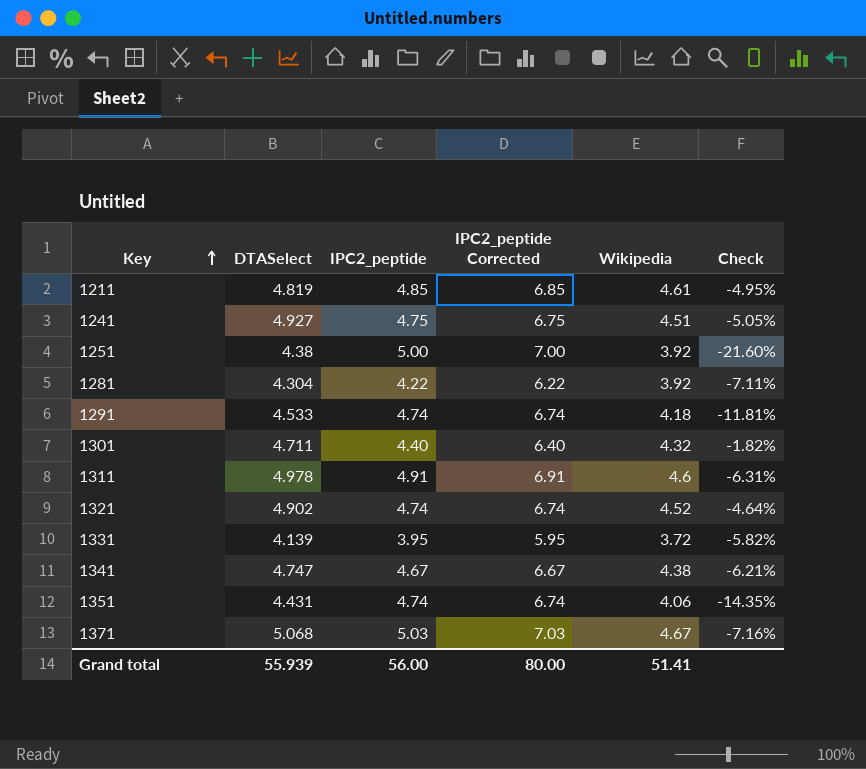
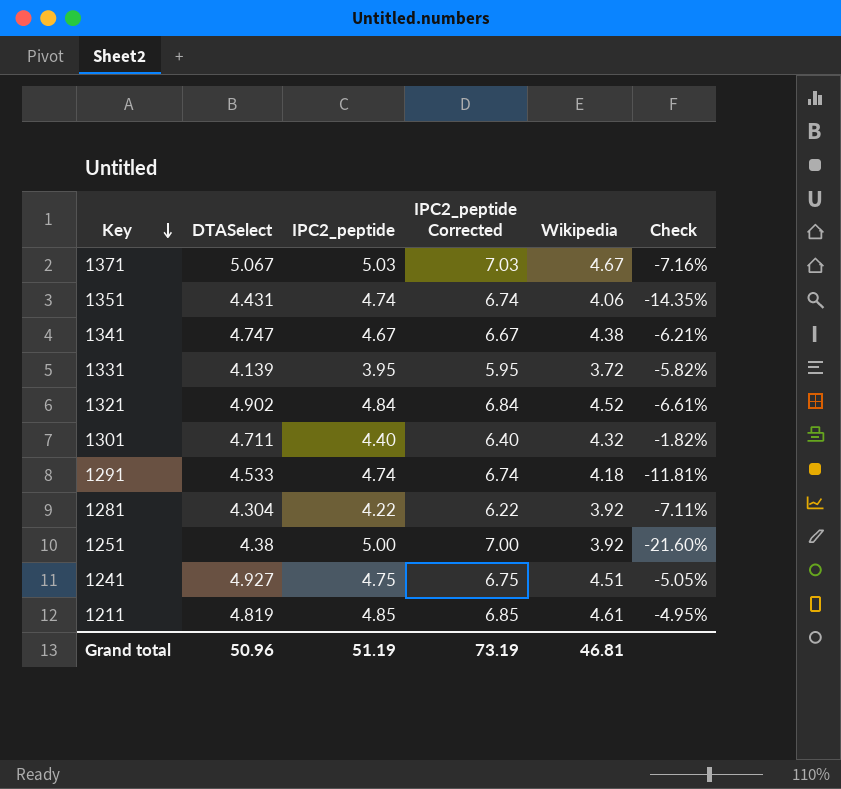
row order: Key ascending -> Key descending
row 1311: 4.978 | 4.91 | 6.91 | 4.6 | -6.31% -> none
1371 | DTASelect: 5.068 -> 5.067
1321 | IPC2_peptide: 4.74 -> 4.84
1321 | IPC2_peptide Corrected: 6.74 -> 6.84
1321 | Check: -4.64% -> -6.61%
Grand total | DTASelect: 55.939 -> 50.96
Grand total | IPC2_peptide: 56.00 -> 51.19
Grand total | IPC2_peptide Corrected: 80.00 -> 73.19
Grand total | Wikipedia: 51.41 -> 46.81

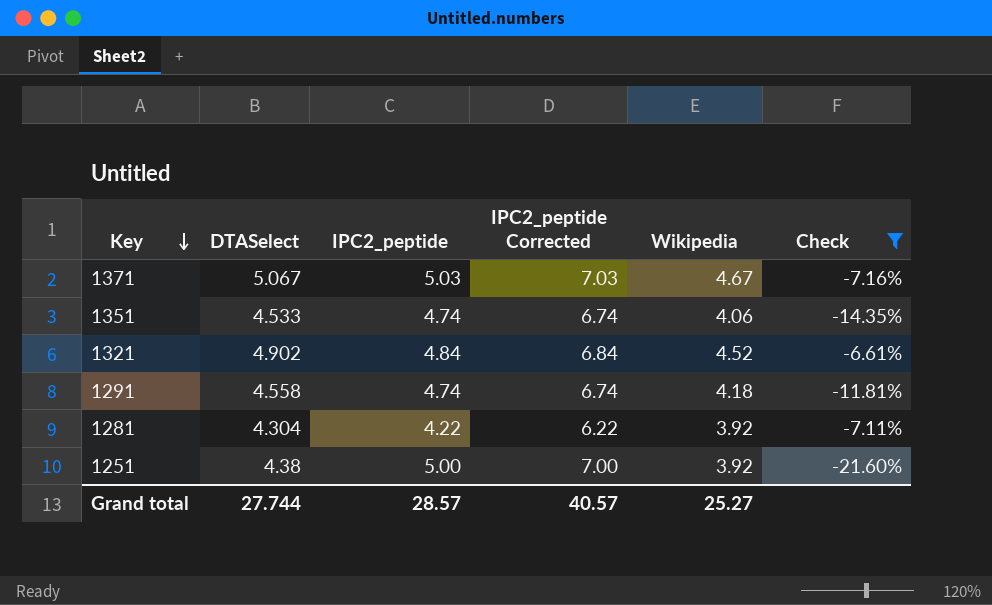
filter: none -> Check <= -6.61%
1351 | DTASelect: 4.431 -> 4.533
1291 | DTASelect: 4.533 -> 4.558
Grand total | DTASelect: 50.96 -> 27.744
Grand total | IPC2_peptide: 51.19 -> 28.57
Grand total | IPC2_peptide Corrected: 73.19 -> 40.57
Grand total | Wikipedia: 46.81 -> 25.27

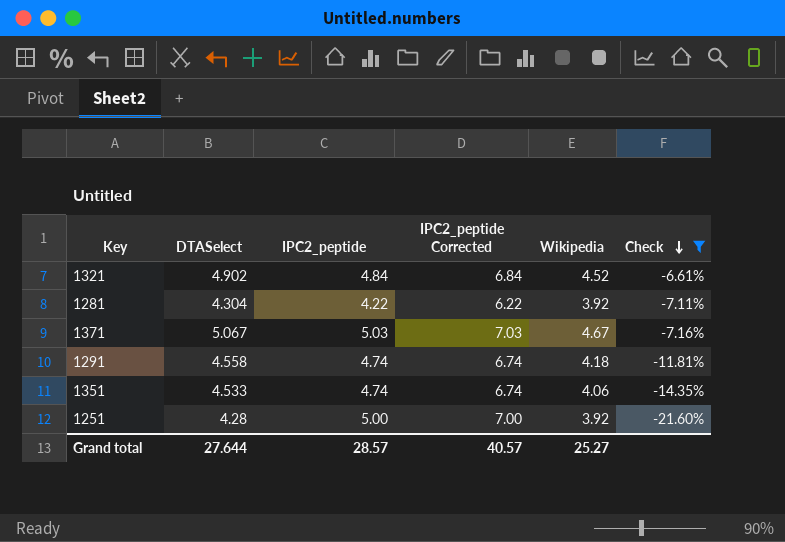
row order: Key descending -> Check descending
1251 | DTASelect: 4.38 -> 4.28
Grand total | DTASelect: 27.744 -> 27.644

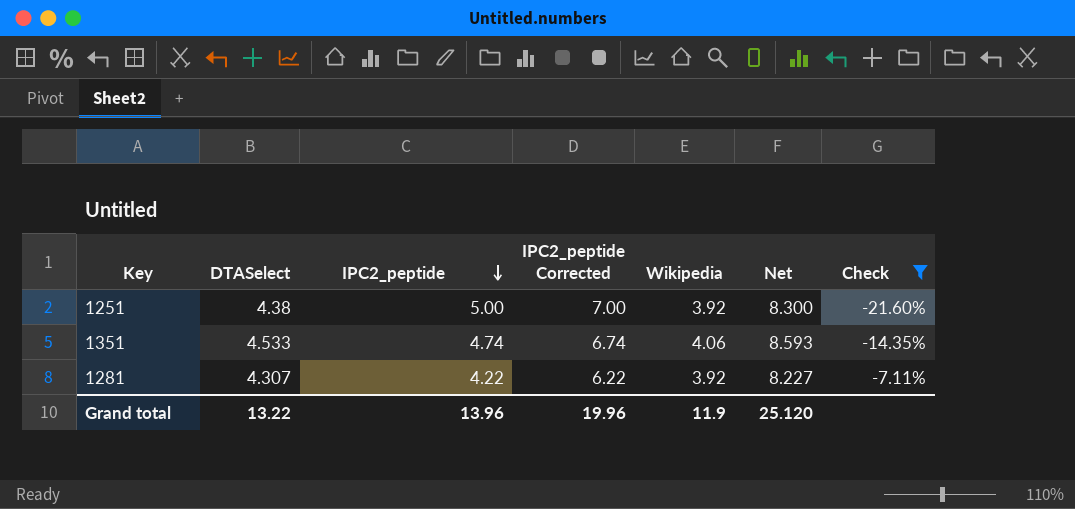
row order: Check descending -> IPC2_peptide descending
column Net | formula: none -> [DTASelect] + [Wikipedia]
row 1321: 4.902 | 4.84 | 6.84 | 4.52 | -6.61% -> none
row 1371: 5.067 | 5.03 | 7.03 | 4.67 | -7.16% -> none
row 1291: 4.558 | 4.74 | 6.74 | 4.18 | -11.81% -> none
1251 | DTASelect: 4.28 -> 4.38
1281 | DTASelect: 4.304 -> 4.307
Grand total | DTASelect: 27.644 -> 13.22
Grand total | IPC2_peptide: 28.57 -> 13.96
Grand total | IPC2_peptide Corrected: 40.57 -> 19.96
Grand total | Wikipedia: 25.27 -> 11.9

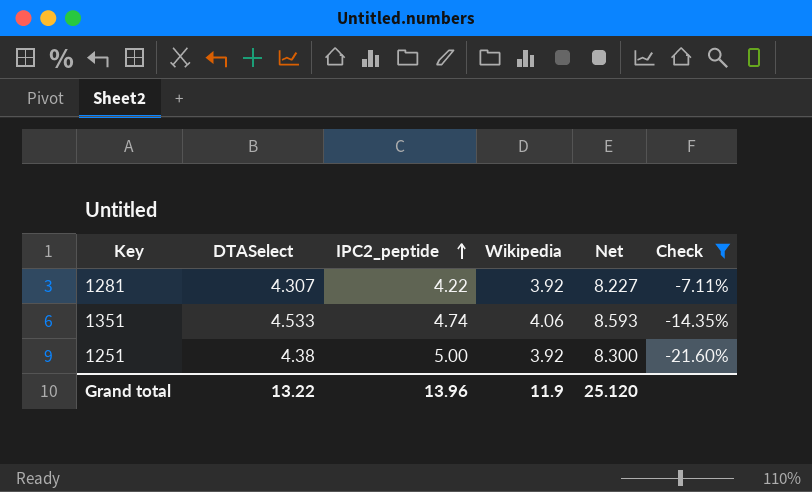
row order: IPC2_peptide descending -> IPC2_peptide ascending
column IPC2_peptide Corrected | formula: [IPC2_peptide] + 2 -> none

